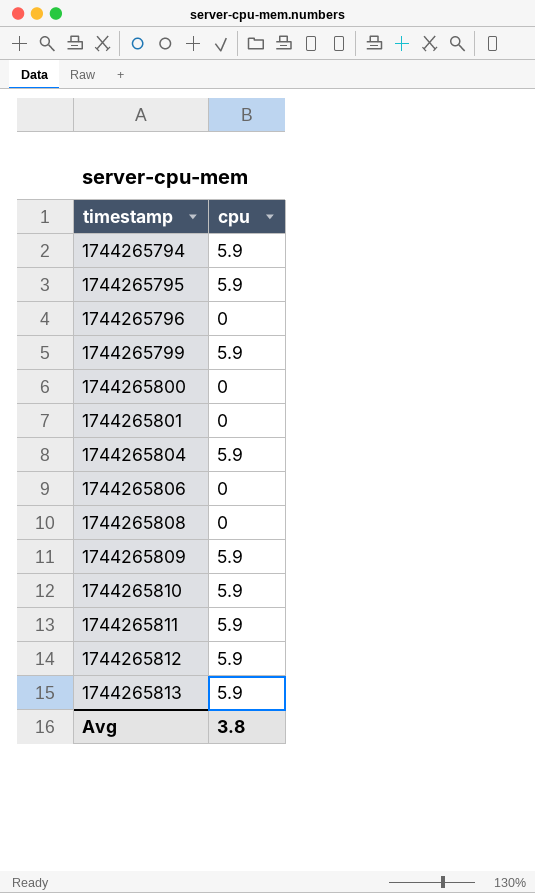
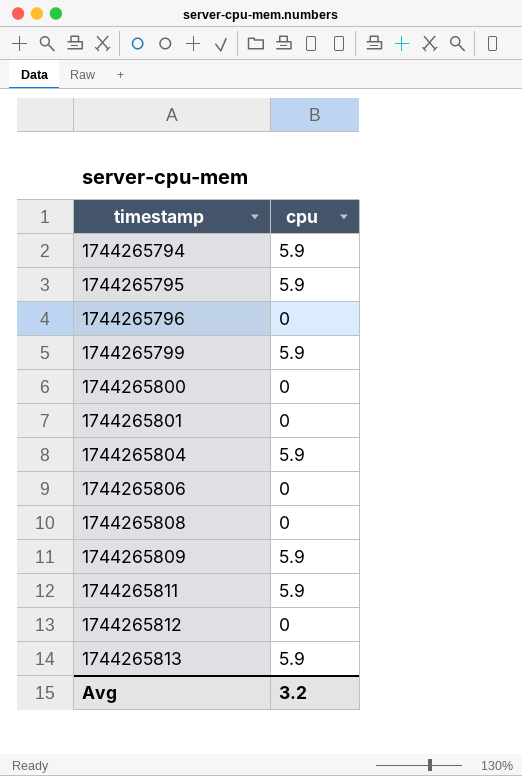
row 1744265810: 5.9 -> none
1744265812 | cpu: 5.9 -> 0
Avg | cpu: 3.8 -> 3.2

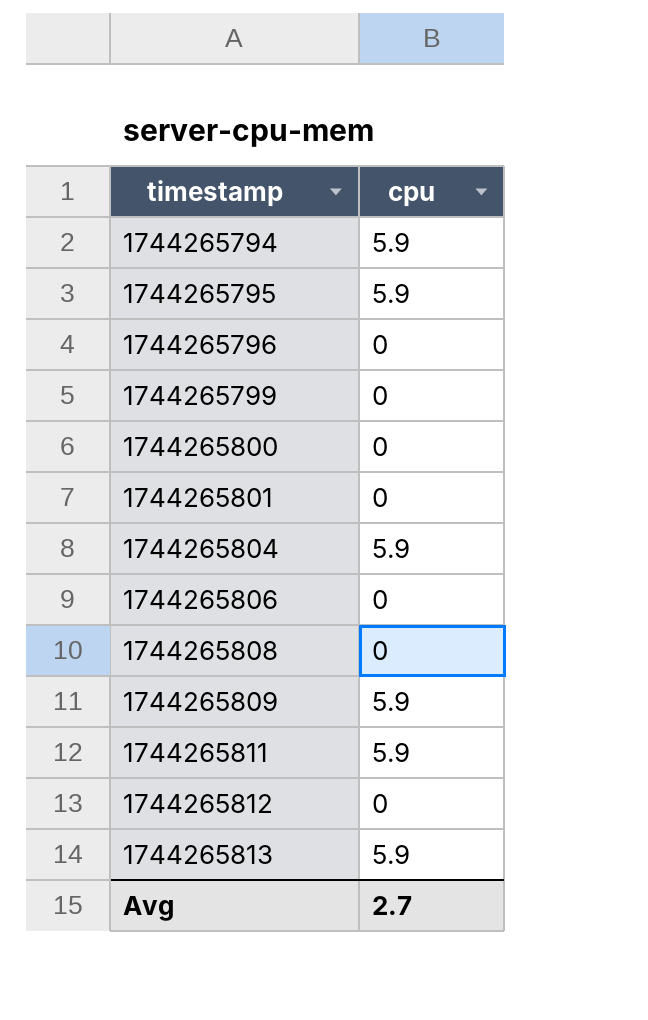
1744265799 | cpu: 5.9 -> 0
Avg | cpu: 3.2 -> 2.7

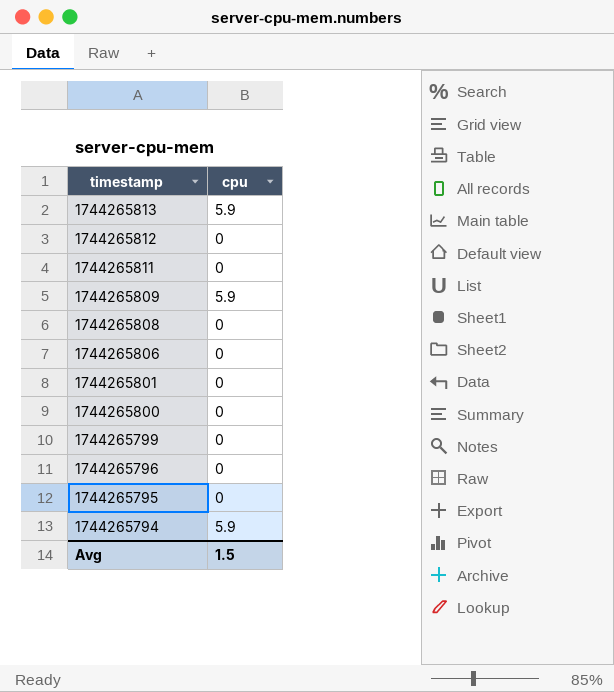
row order: timestamp ascending -> timestamp descending
row 1744265804: 5.9 -> none
1744265811 | cpu: 5.9 -> 0
1744265795 | cpu: 5.9 -> 0
Avg | cpu: 2.7 -> 1.5

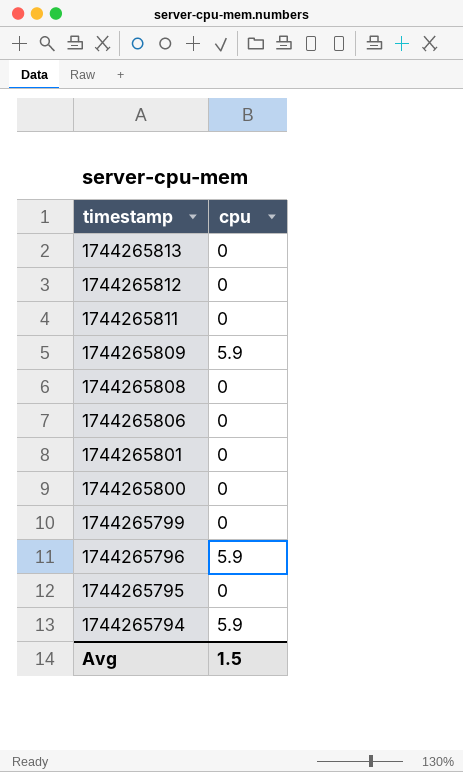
1744265813 | cpu: 5.9 -> 0
1744265796 | cpu: 0 -> 5.9

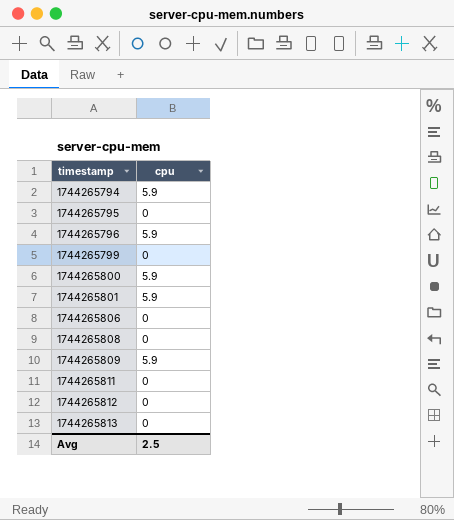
row order: timestamp descending -> timestamp ascending
1744265800 | cpu: 0 -> 5.9
1744265801 | cpu: 0 -> 5.9
Avg | cpu: 1.5 -> 2.5

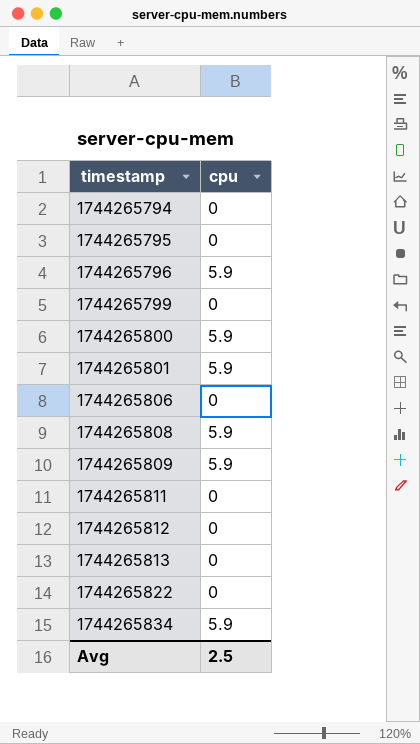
1744265794 | cpu: 5.9 -> 0
1744265808 | cpu: 0 -> 5.9
row 1744265822: none -> 0
row 1744265834: none -> 5.9

